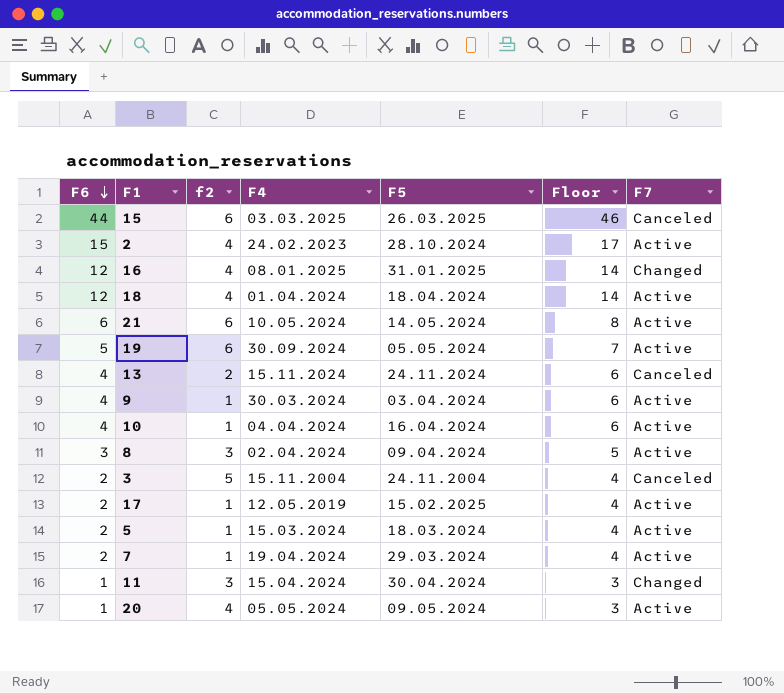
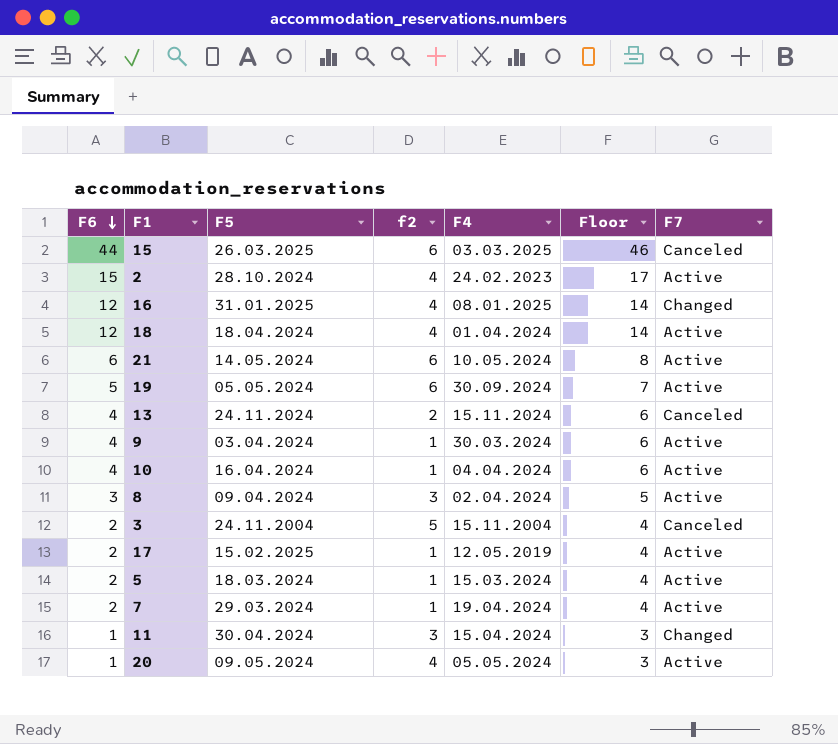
column F5 | position: 5 -> 3

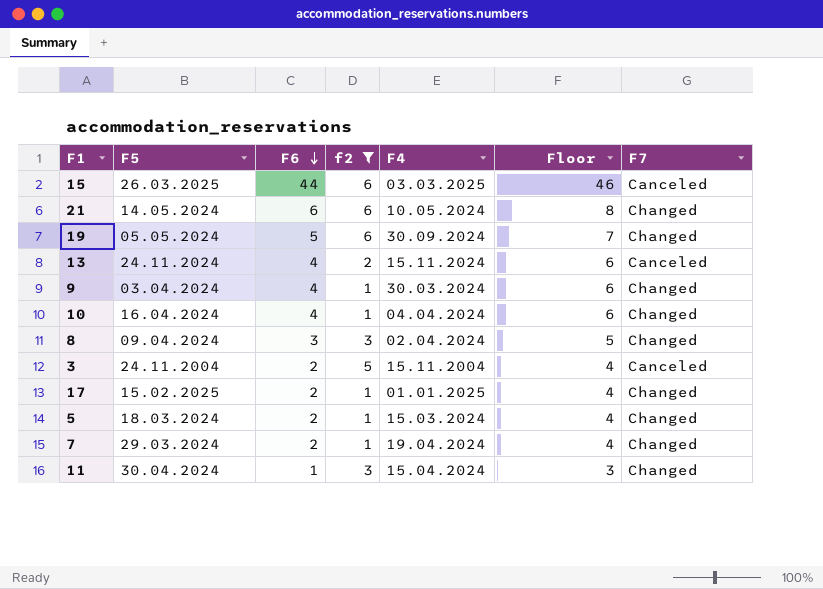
filter: none -> f2 != 4
column F6 | position: 1 -> 3
21 | F7: Active -> Changed
19 | F7: Active -> Changed
9 | F7: Active -> Changed
10 | F7: Active -> Changed
8 | F7: Active -> Changed
17 | F4: 12.05.2019 -> 01.01.2025
17 | F7: Active -> Changed
5 | F7: Active -> Changed
7 | F7: Active -> Changed

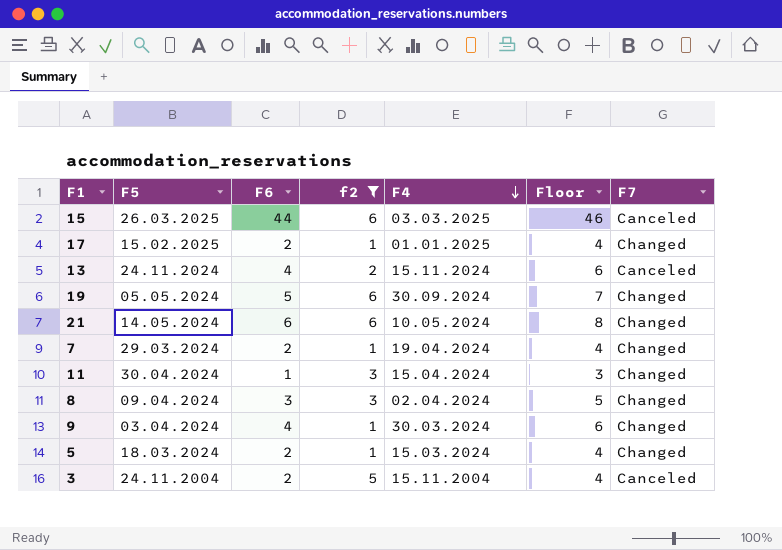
row order: F6 descending -> F4 descending
row 10: 16.04.2024 | 4 | 1 | 04.04.2024 | 6 | Changed -> none

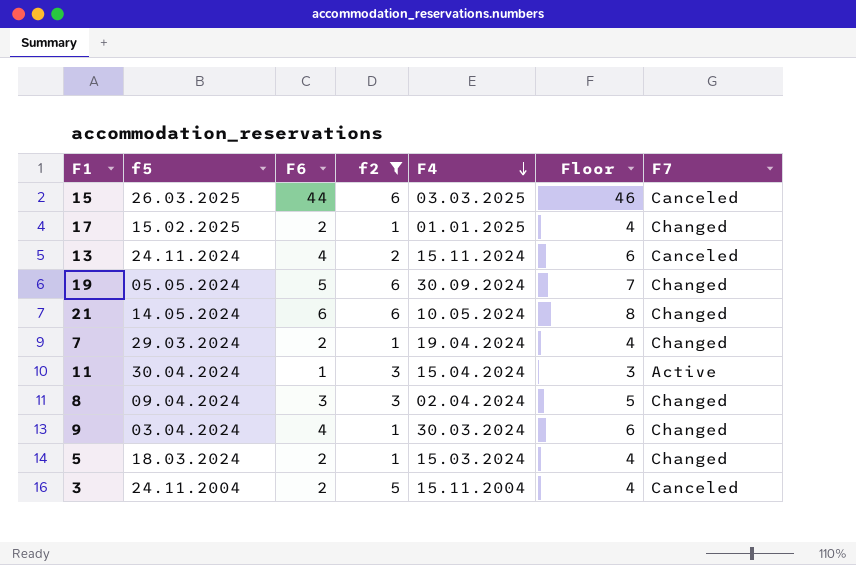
column name: F5 -> f5
11 | F7: Changed -> Active

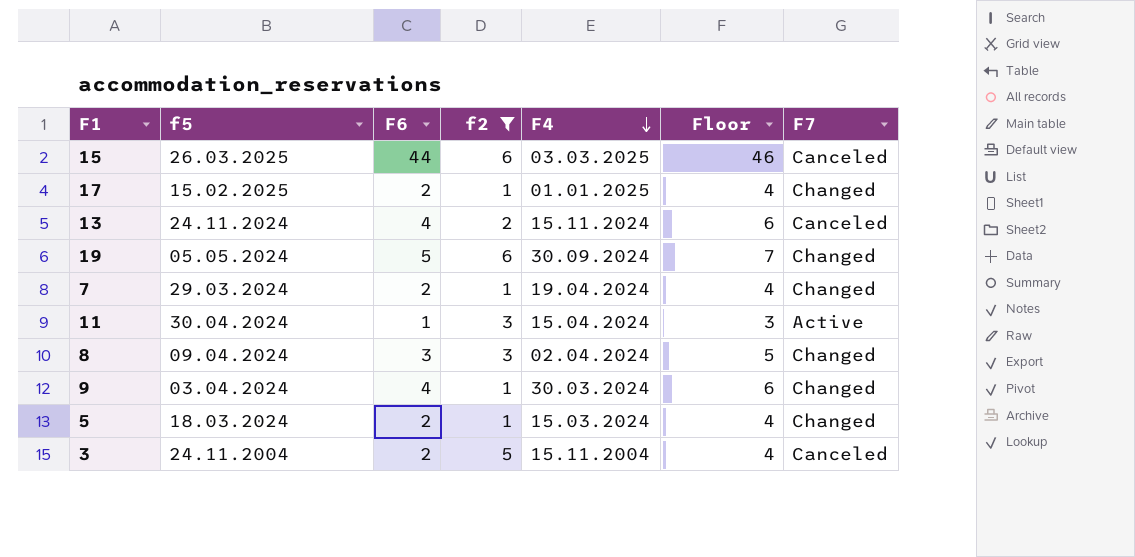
row 21: 14.05.2024 | 6 | 6 | 10.05.2024 | 8 | Changed -> none

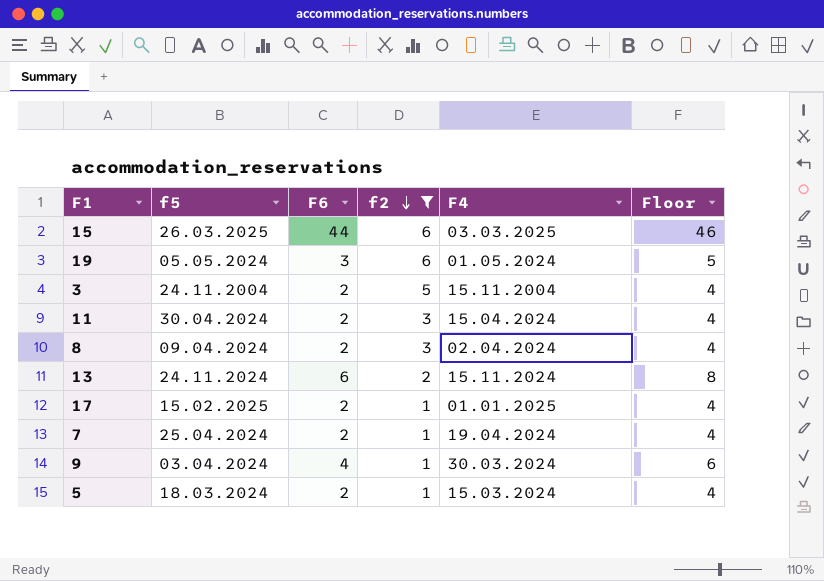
row order: F4 descending -> f2 descending
column F7 | position: 7 -> none
19 | F6: 5 -> 3
19 | F4: 30.09.2024 -> 01.05.2024
19 | Floor: 7 -> 5
11 | F6: 1 -> 2
11 | Floor: 3 -> 4
8 | F6: 3 -> 2
8 | Floor: 5 -> 4
13 | F6: 4 -> 6
13 | Floor: 6 -> 8
7 | f5: 29.03.2024 -> 25.04.2024

